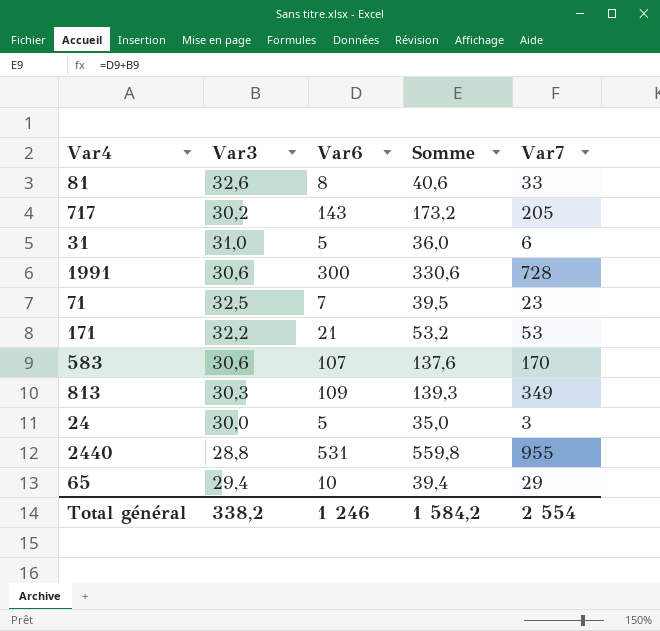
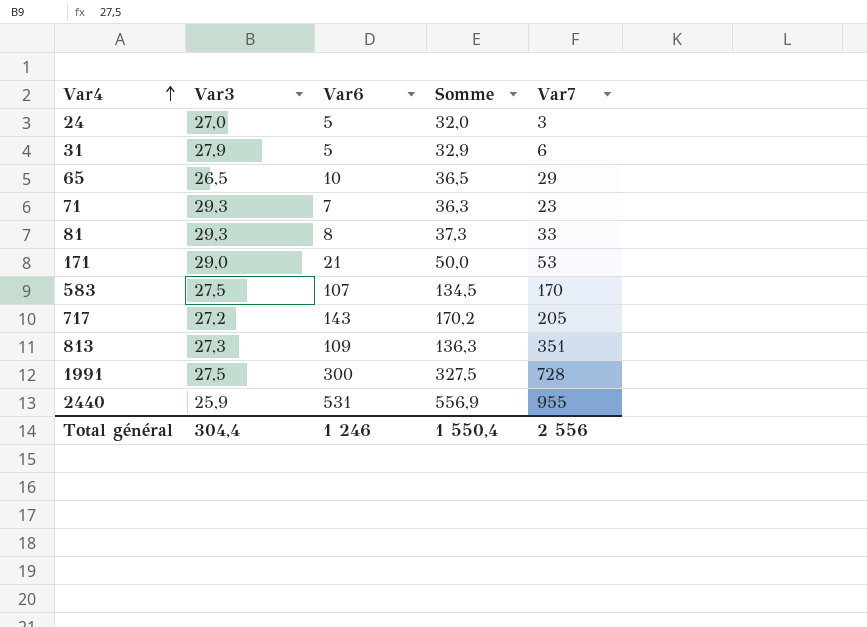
row order: none -> Var4 ascending
24 | Var3: 30,0 -> 27,0
24 | Somme: 35,0 -> 32,0
31 | Var3: 31,0 -> 27,9
31 | Somme: 36,0 -> 32,9
65 | Var3: 29,4 -> 26,5
65 | Somme: 39,4 -> 36,5
71 | Var3: 32,5 -> 29,3
71 | Somme: 39,5 -> 36,3
81 | Var3: 32,6 -> 29,3
81 | Somme: 40,6 -> 37,3
171 | Var3: 32,2 -> 29,0
171 | Somme: 53,2 -> 50,0
583 | Var3: 30,6 -> 27,5
583 | Somme: 137,6 -> 134,5
717 | Var3: 30,2 -> 27,2
717 | Somme: 173,2 -> 170,2
813 | Var3: 30,3 -> 27,3
813 | Somme: 139,3 -> 136,3
813 | Var7: 349 -> 351
1991 | Var3: 30,6 -> 27,5
1991 | Somme: 330,6 -> 327,5
2440 | Var3: 28,8 -> 25,9
2440 | Somme: 559,8 -> 556,9
Total général | Var3: 338,2 -> 304,4
Total général | Somme: 1 584,2 -> 1 550,4
Total général | Var7: 2 554 -> 2 556

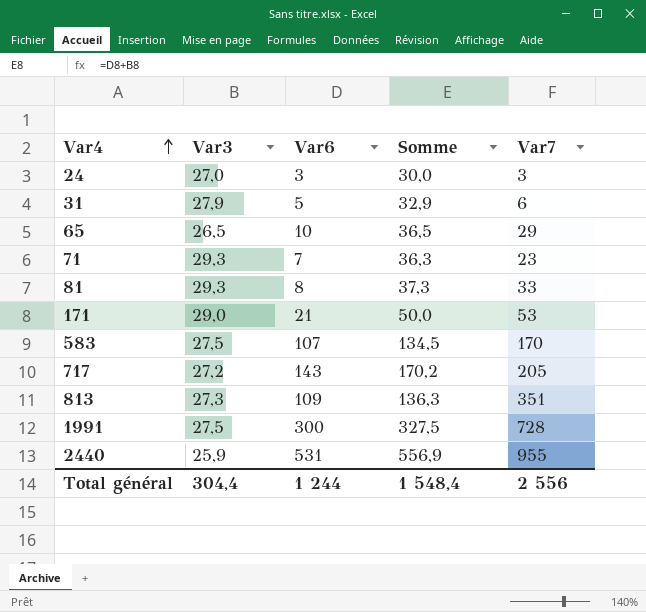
24 | Var6: 5 -> 3
24 | Somme: 32,0 -> 30,0
Total général | Var6: 1 246 -> 1 244
Total général | Somme: 1 550,4 -> 1 548,4

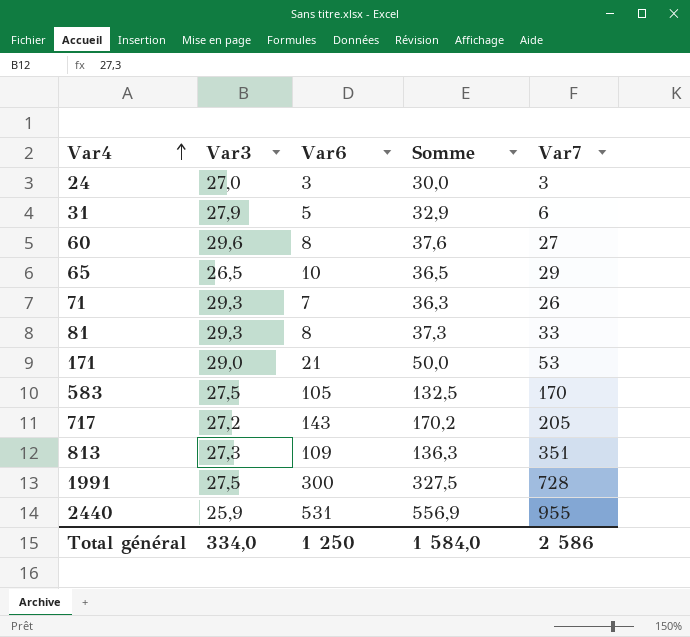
row 60: none -> 29,6 | 8 | 37,6 | 27
71 | Var7: 23 -> 26
583 | Var6: 107 -> 105
583 | Somme: 134,5 -> 132,5
Total général | Var3: 304,4 -> 334,0
Total général | Var6: 1 244 -> 1 250
Total général | Somme: 1 548,4 -> 1 584,0
Total général | Var7: 2 556 -> 2 586

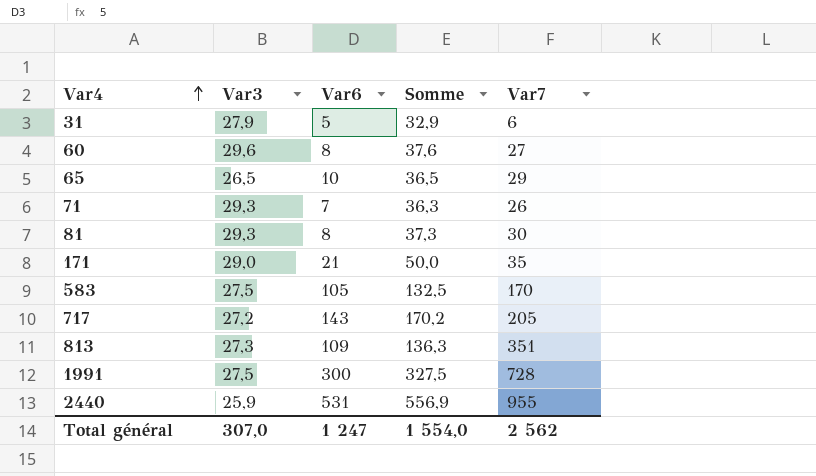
row 24: 27,0 | 3 | 30,0 | 3 -> none
81 | Var7: 33 -> 30
171 | Var7: 53 -> 35
Total général | Var3: 334,0 -> 307,0
Total général | Var6: 1 250 -> 1 247
Total général | Somme: 1 584,0 -> 1 554,0
Total général | Var7: 2 586 -> 2 562

